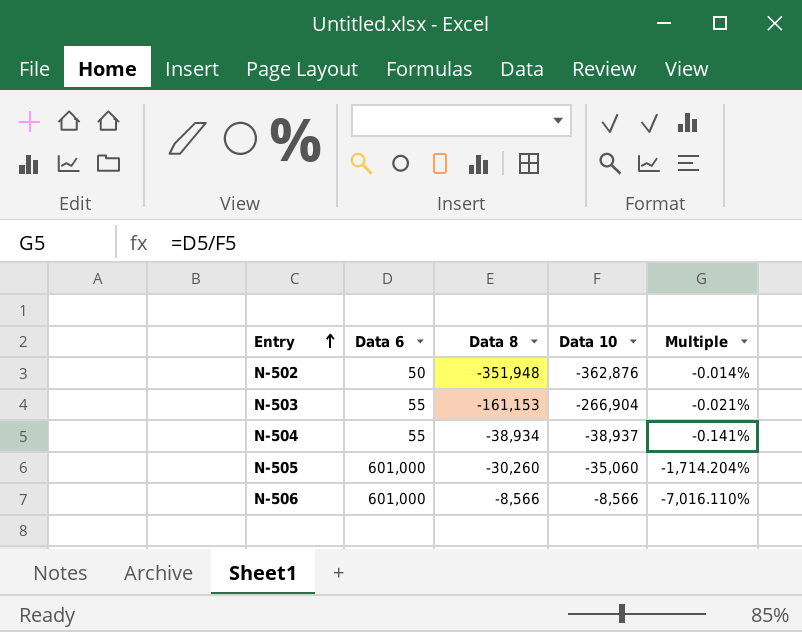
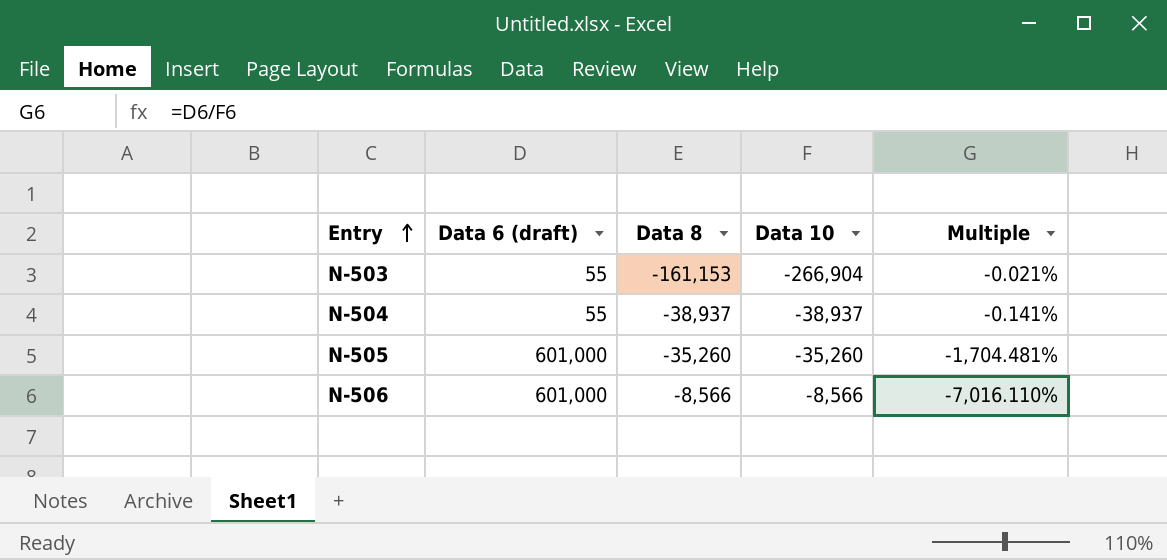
column name: Data 6 -> Data 6 (draft)
row N-502: 50 | -351,948 | -362,876 | -0.014% -> none
N-504 | Data 8: -38,934 -> -38,937
N-505 | Data 8: -30,260 -> -35,260
N-505 | Data 10: -35,060 -> -35,260
N-505 | Multiple: -1,714.204% -> -1,704.481%

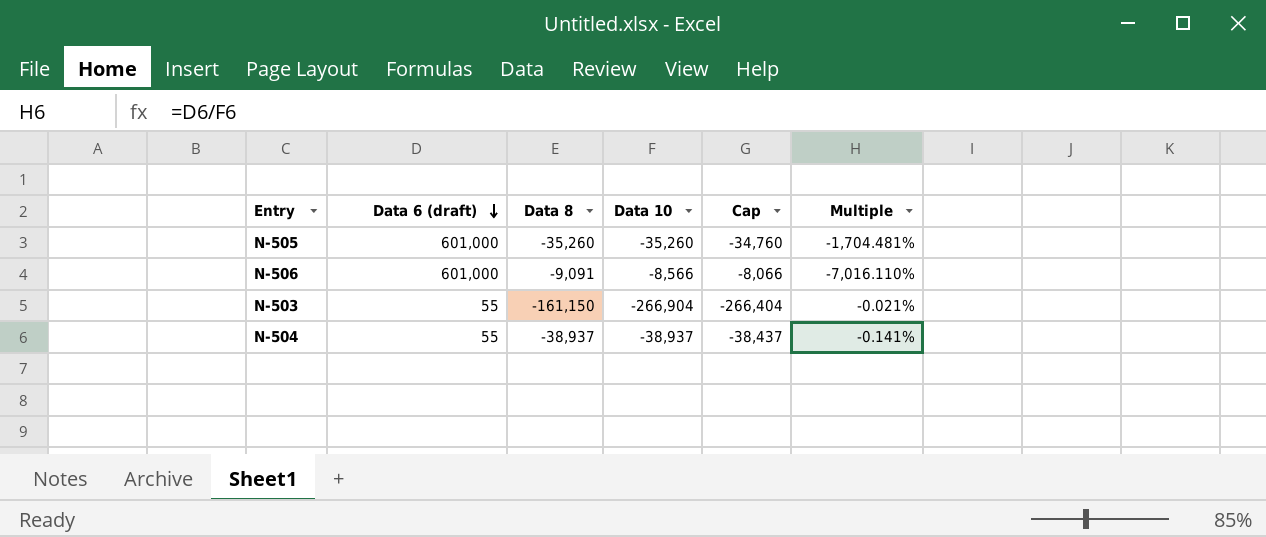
row order: Entry ascending -> Data 6 (draft) descending
column Cap | formula: none -> [Data 10] + 500
N-506 | Data 8: -8,566 -> -9,091
N-503 | Data 8: -161,153 -> -161,150

